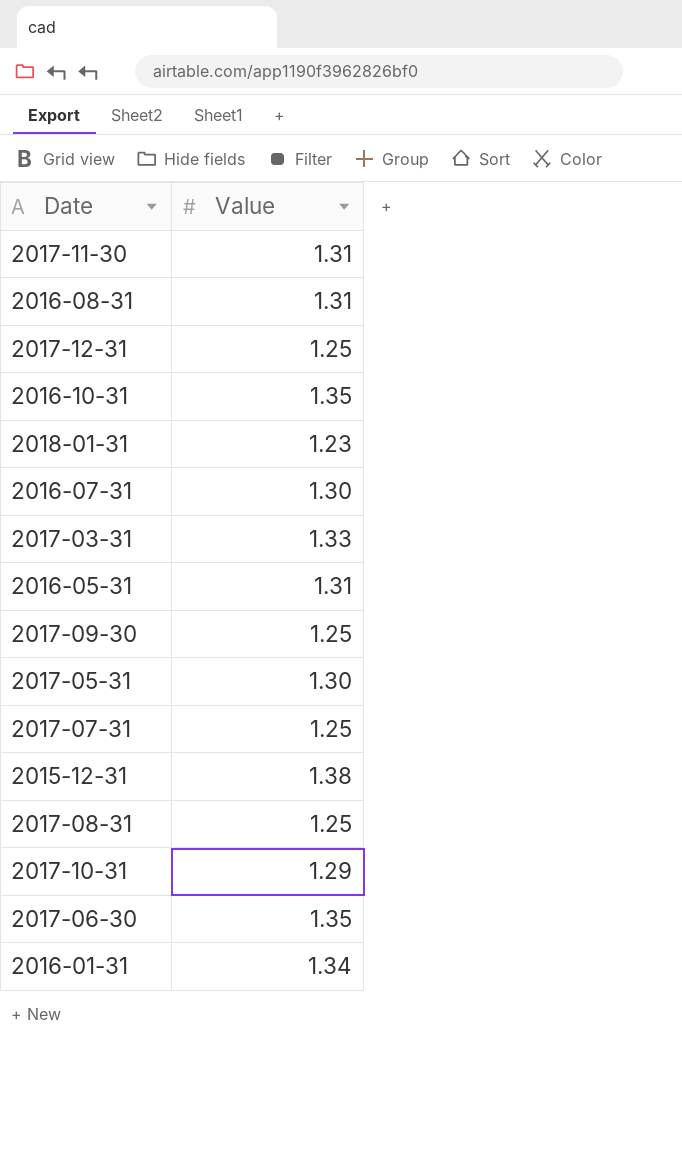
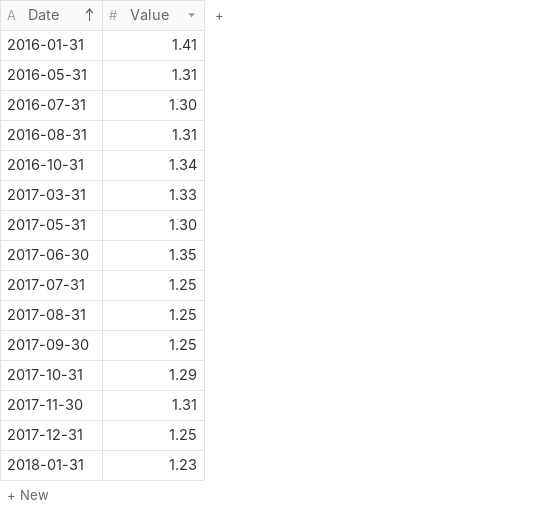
row order: none -> Date ascending
row 2015-12-31: 1.38 -> none
2016-01-31 | Value: 1.34 -> 1.41
2016-10-31 | Value: 1.35 -> 1.34

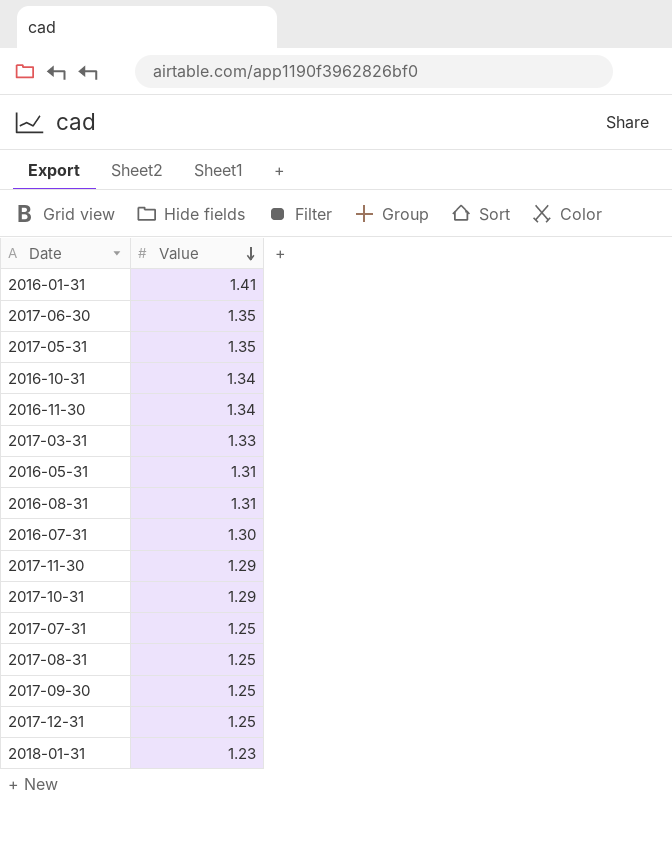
row order: Date ascending -> Value descending
2017-05-31 | Value: 1.30 -> 1.35
row 2016-11-30: none -> 1.34
2017-11-30 | Value: 1.31 -> 1.29

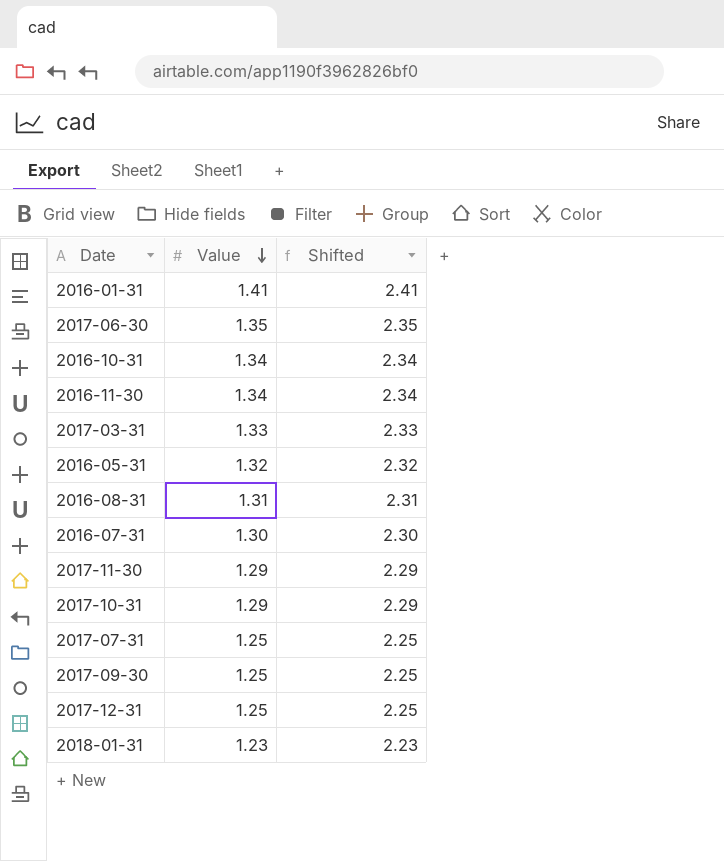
column Shifted | formula: none -> [Value] + 1
row 2017-05-31: 1.35 -> none
row 2017-08-31: 1.25 -> none
2016-05-31 | Value: 1.31 -> 1.32

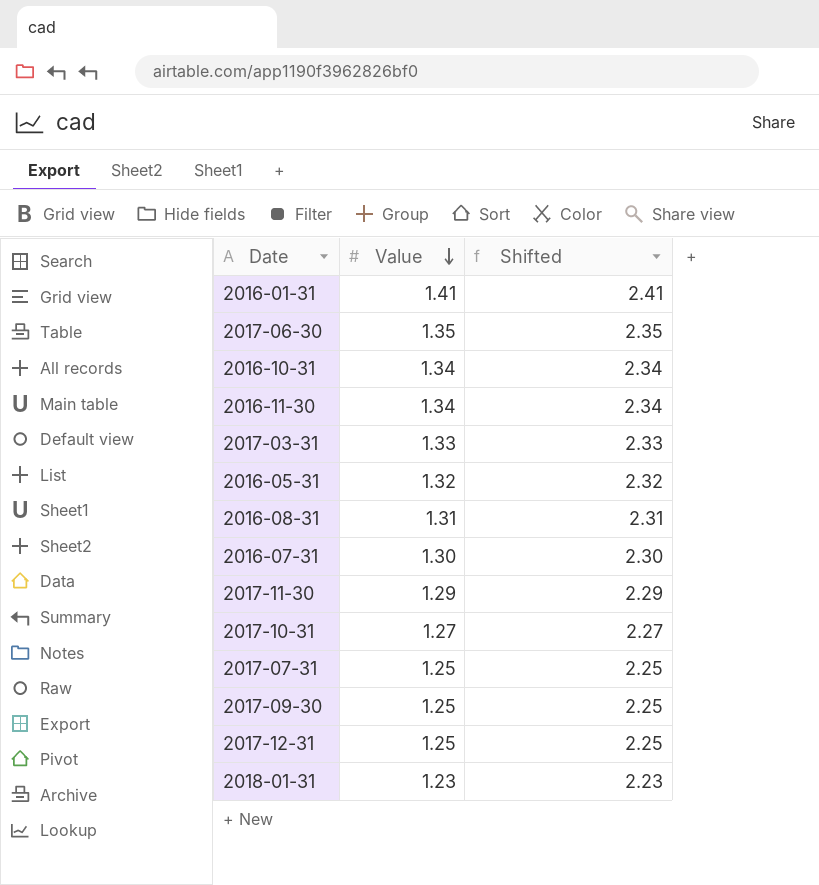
2017-10-31 | Value: 1.29 -> 1.27
2017-10-31 | Shifted: 2.29 -> 2.27

